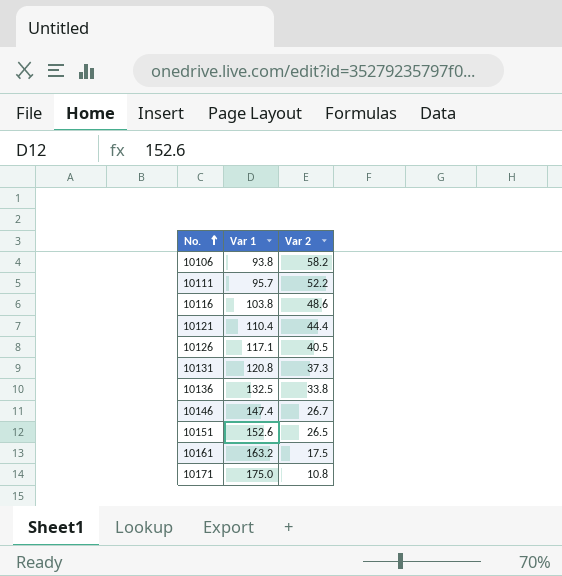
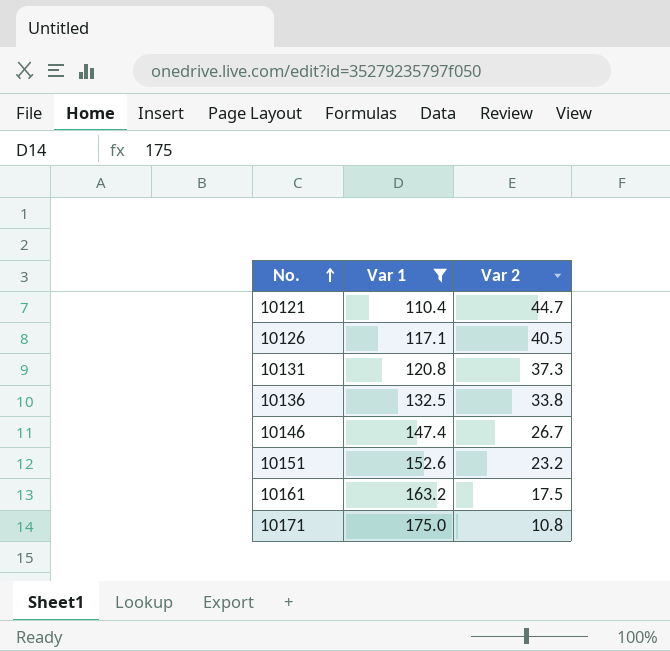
filter: none -> Var 1 >= 110.4
10121 | Var 2: 44.4 -> 44.7
10151 | Var 2: 26.5 -> 23.2

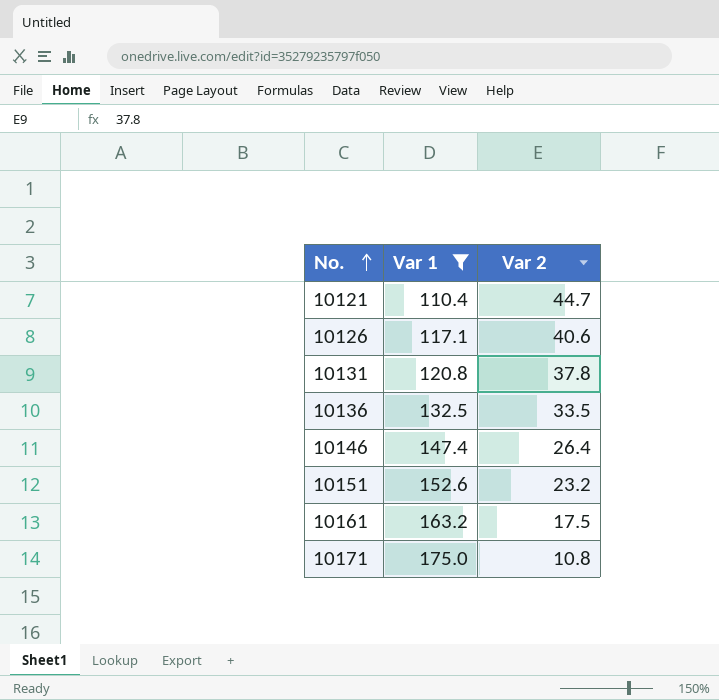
10126 | Var 2: 40.5 -> 40.6
10131 | Var 2: 37.3 -> 37.8
10136 | Var 2: 33.8 -> 33.5
10146 | Var 2: 26.7 -> 26.4

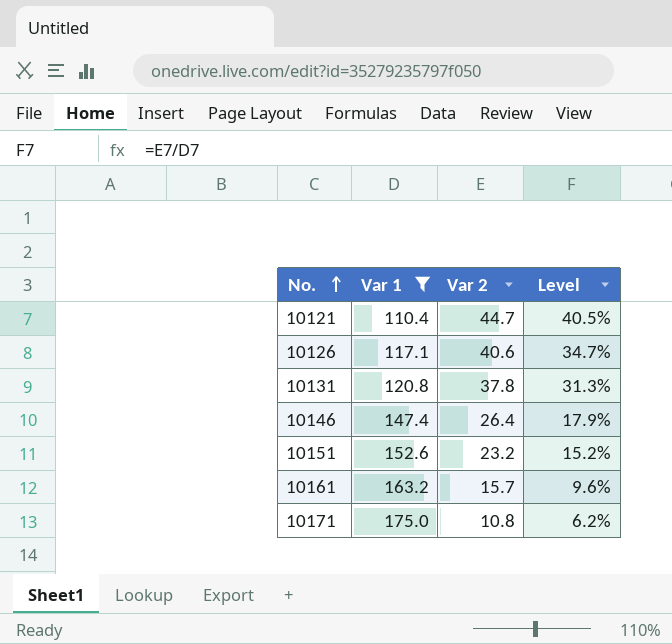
column Level | formula: none -> [Var 2] / [Var 1]
row 10136: 132.5 | 33.5 -> none
10161 | Var 2: 17.5 -> 15.7

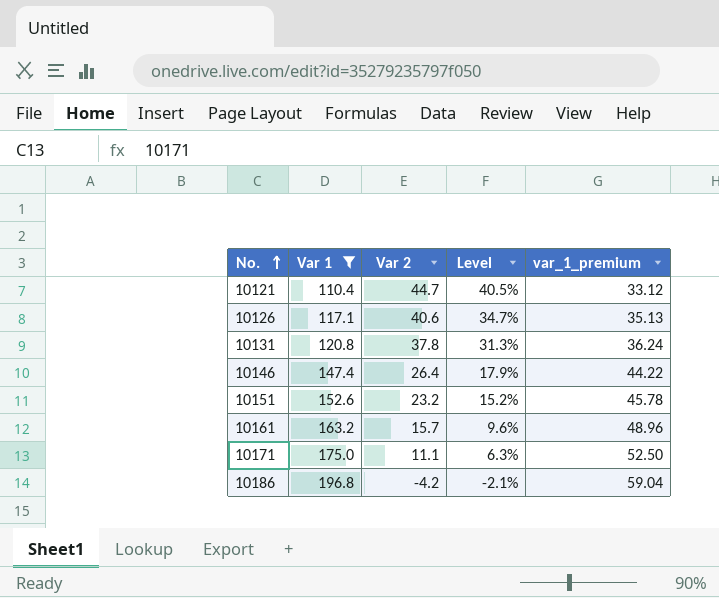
column var_1_premium | formula: none -> [Var 1] * 0.3
10171 | Var 2: 10.8 -> 11.1
10171 | Level: 6.2% -> 6.3%
row 10186: none -> 196.8 | -4.2 | -2.1% | 59.04

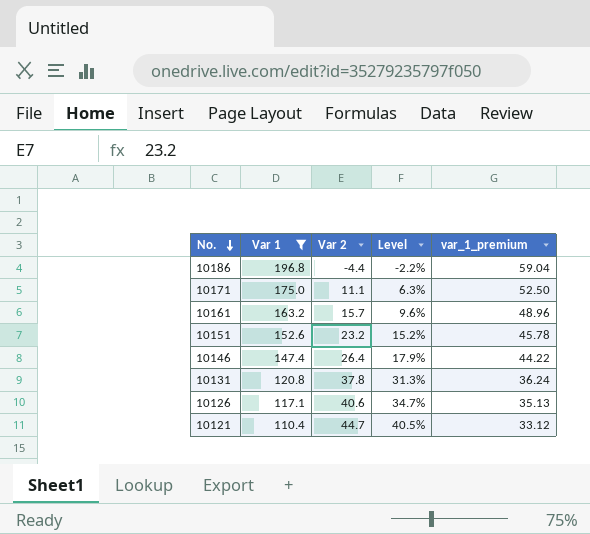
row order: No. ascending -> No. descending
10186 | Var 2: -4.2 -> -4.4
10186 | Level: -2.1% -> -2.2%

